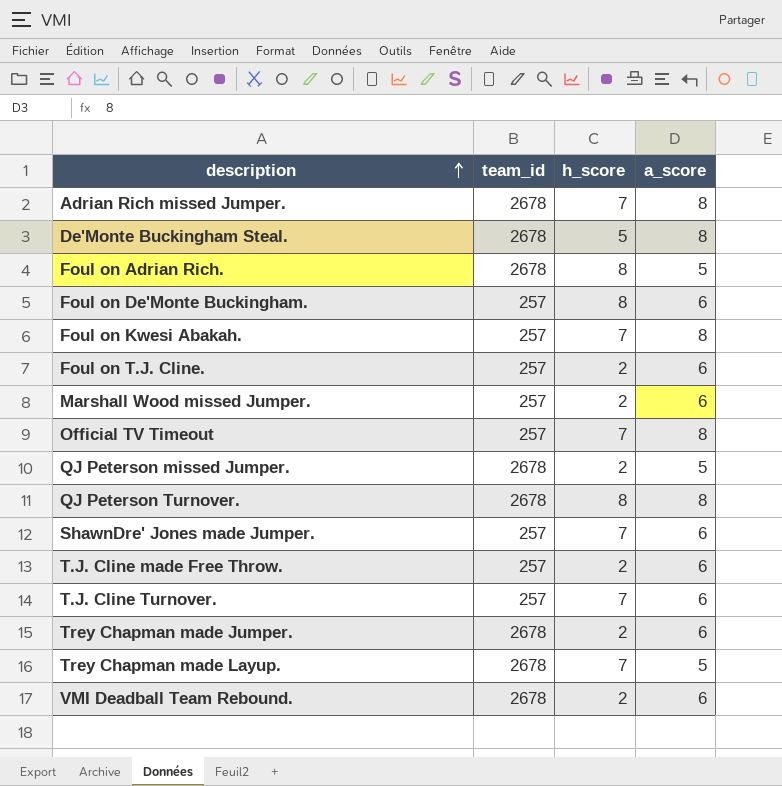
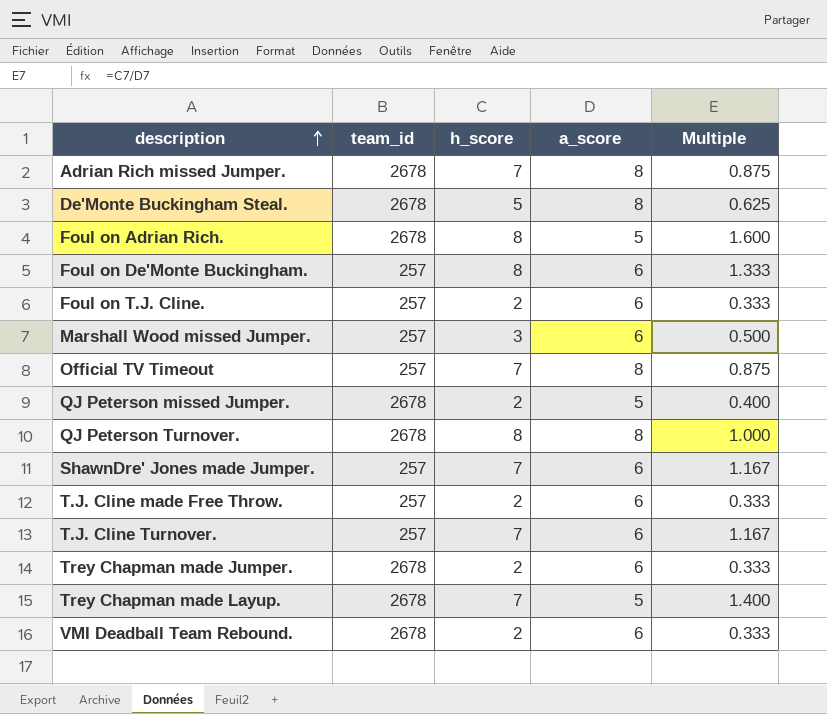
column Multiple | formula: none -> [h_score] / [a_score]
row Foul on Kwesi Abakah.: 257 | 7 | 8 -> none
Marshall Wood missed Jumper. | h_score: 2 -> 3

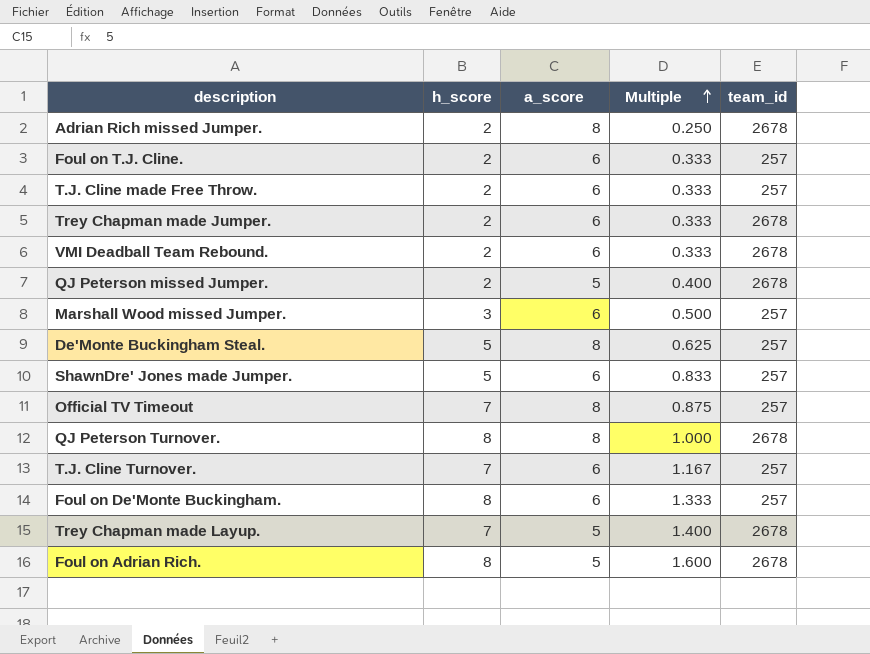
row order: description ascending -> Multiple ascending
column team_id | position: 2 -> 5
Adrian Rich missed Jumper. | h_score: 7 -> 2
Adrian Rich missed Jumper. | Multiple: 0.875 -> 0.250
De'Monte Buckingham Steal. | team_id: 2678 -> 257
ShawnDre' Jones made Jumper. | h_score: 7 -> 5
ShawnDre' Jones made Jumper. | Multiple: 1.167 -> 0.833

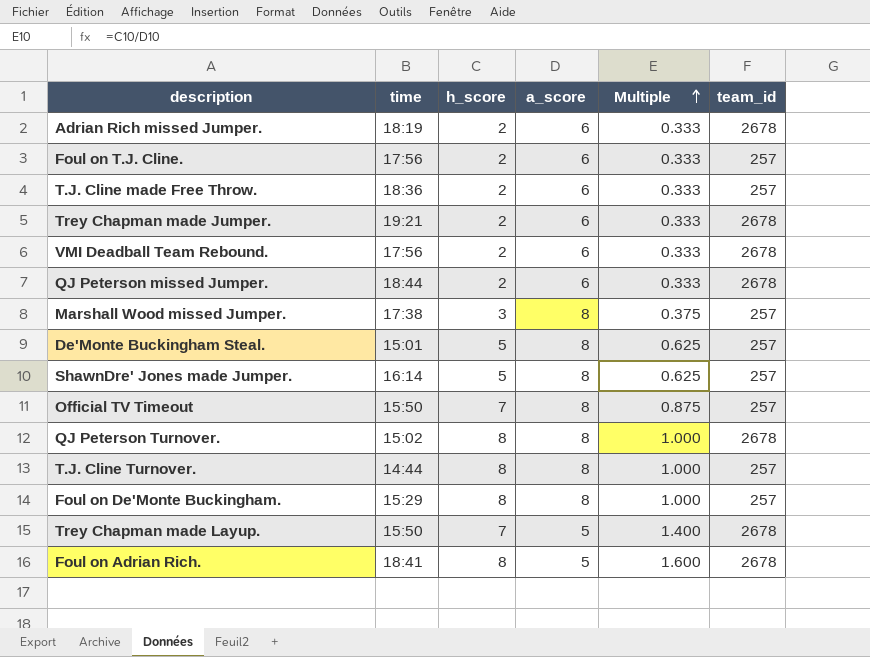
column time | position: none -> 2
Adrian Rich missed Jumper. | a_score: 8 -> 6
Adrian Rich missed Jumper. | Multiple: 0.250 -> 0.333
QJ Peterson missed Jumper. | a_score: 5 -> 6
QJ Peterson missed Jumper. | Multiple: 0.400 -> 0.333
Marshall Wood missed Jumper. | a_score: 6 -> 8
Marshall Wood missed Jumper. | Multiple: 0.500 -> 0.375
ShawnDre' Jones made Jumper. | a_score: 6 -> 8
ShawnDre' Jones made Jumper. | Multiple: 0.833 -> 0.625
T.J. Cline Turnover. | h_score: 7 -> 8
T.J. Cline Turnover. | a_score: 6 -> 8
T.J. Cline Turnover. | Multiple: 1.167 -> 1.000
Foul on De'Monte Buckingham. | a_score: 6 -> 8
Foul on De'Monte Buckingham. | Multiple: 1.333 -> 1.000

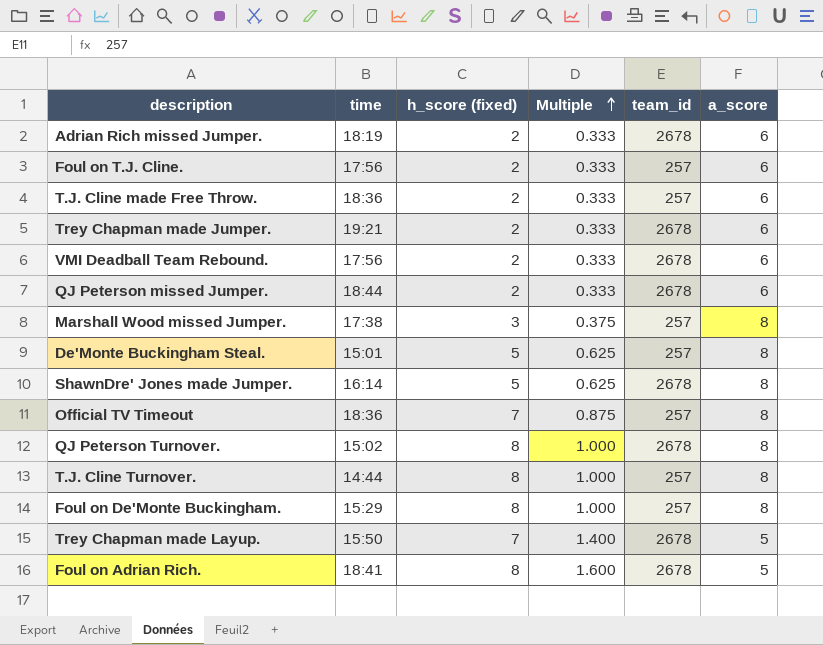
column name: h_score -> h_score (fixed)
column a_score | position: 4 -> 6
ShawnDre' Jones made Jumper. | team_id: 257 -> 2678
Official TV Timeout | time: 15:50 -> 18:36

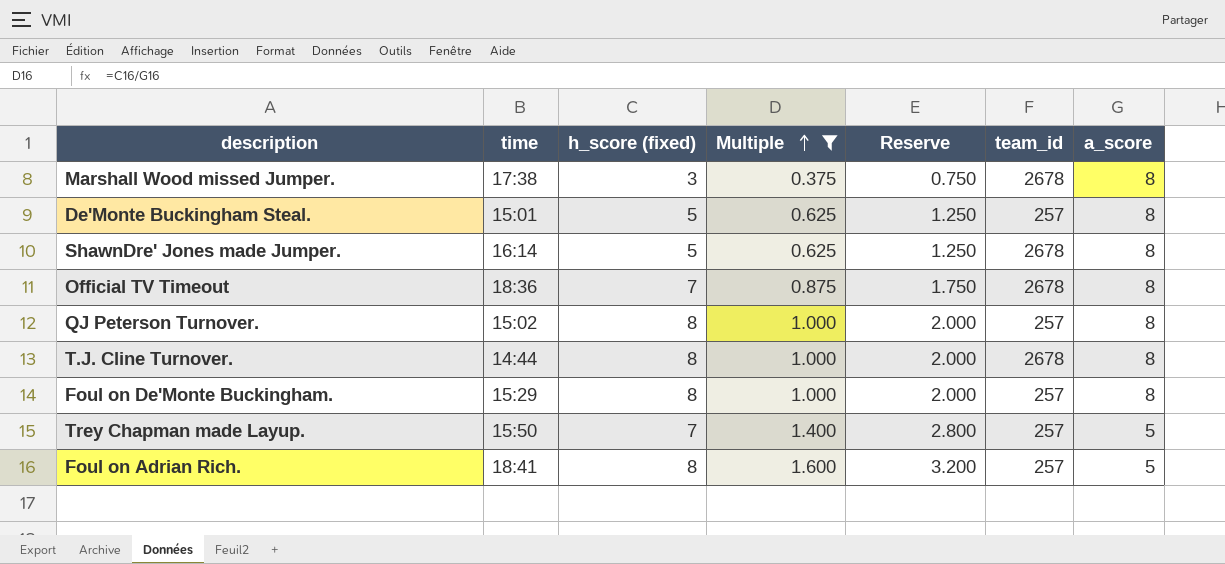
filter: none -> Multiple != 0.333
column Reserve | formula: none -> [Multiple] * 2
Marshall Wood missed Jumper. | team_id: 257 -> 2678
Official TV Timeout | team_id: 257 -> 2678
QJ Peterson Turnover. | team_id: 2678 -> 257
T.J. Cline Turnover. | team_id: 257 -> 2678
Trey Chapman made Layup. | team_id: 2678 -> 257
Foul on Adrian Rich. | team_id: 2678 -> 257

